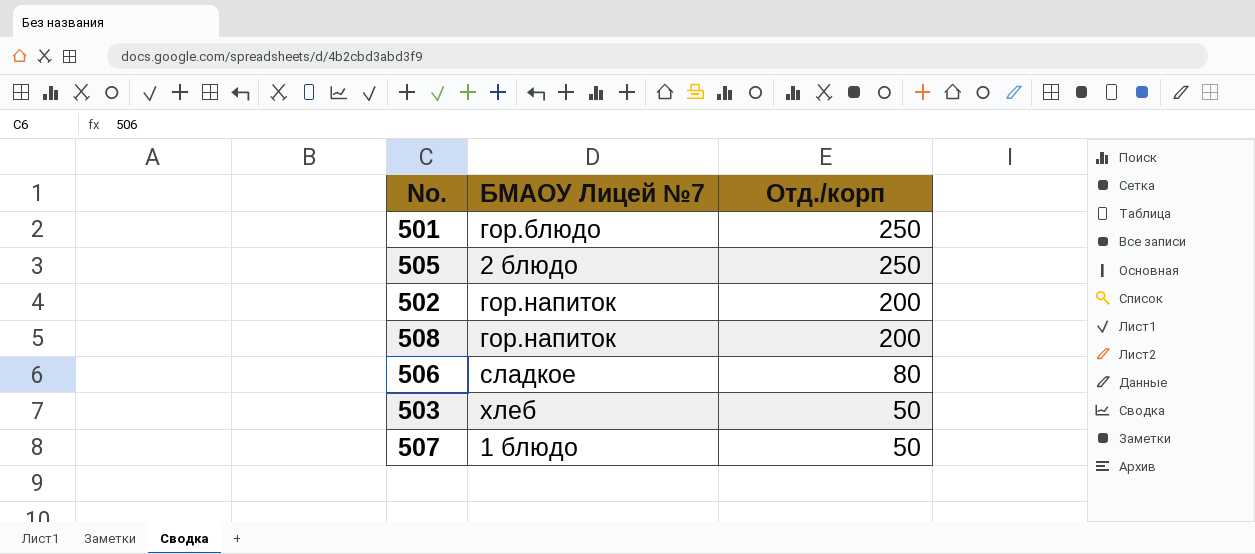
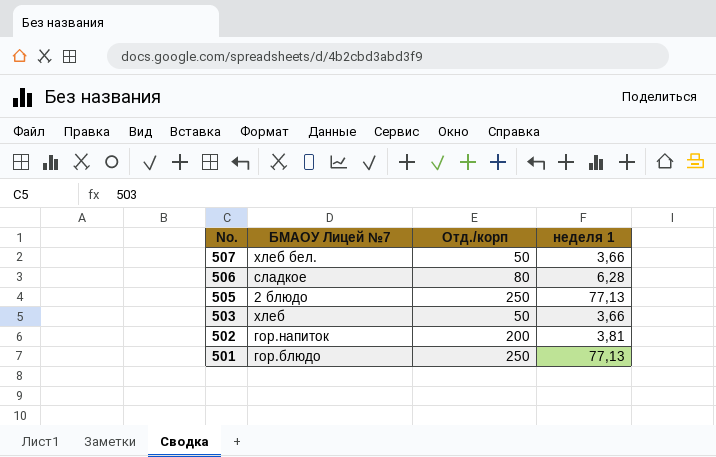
row order: Отд./корп descending -> No. descending
column неделя 1 | position: none -> 4
row 508: гор.напиток | 200 -> none
507 | БМАОУ Лицей №7: 1 блюдо -> хлеб бел.

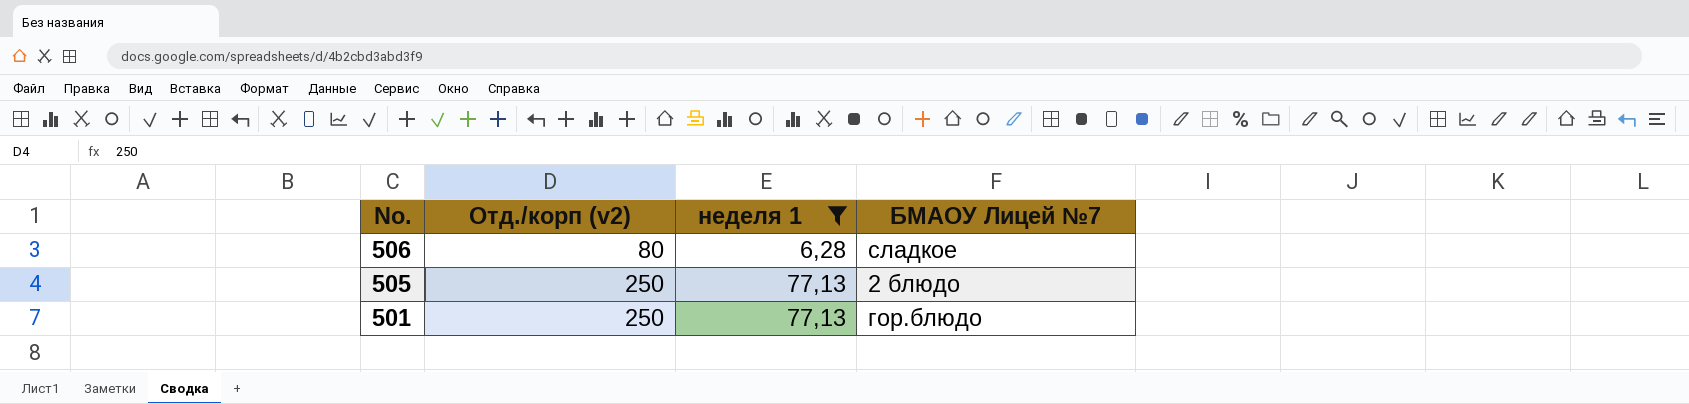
filter: none -> неделя 1 >= 6,28
column name: Отд./корп -> Отд./корп (v2)
column БМАОУ Лицей №7 | position: 2 -> 4

